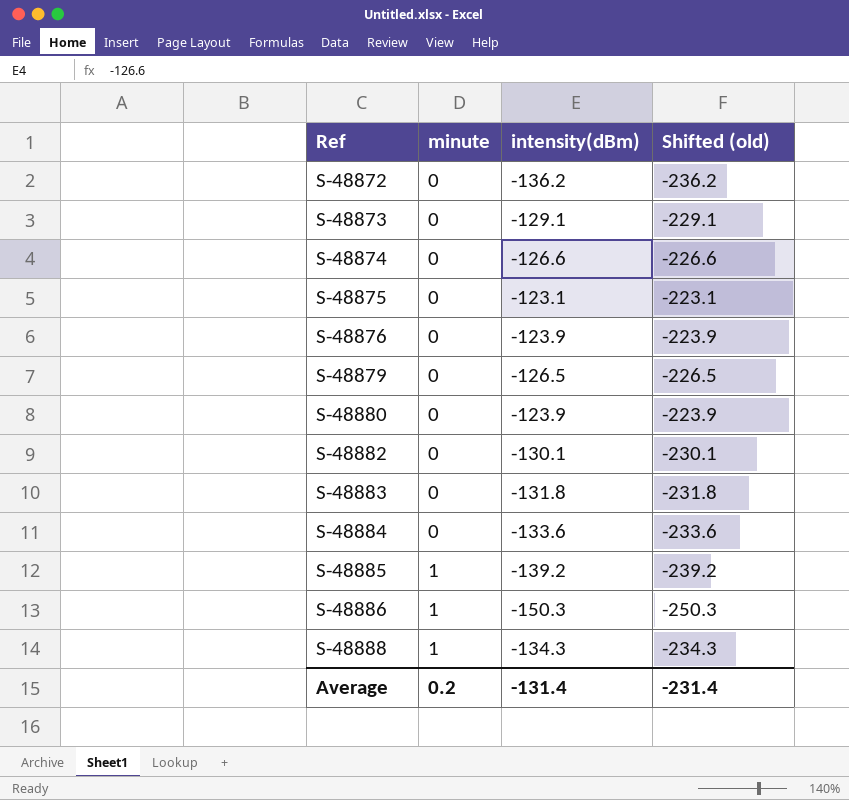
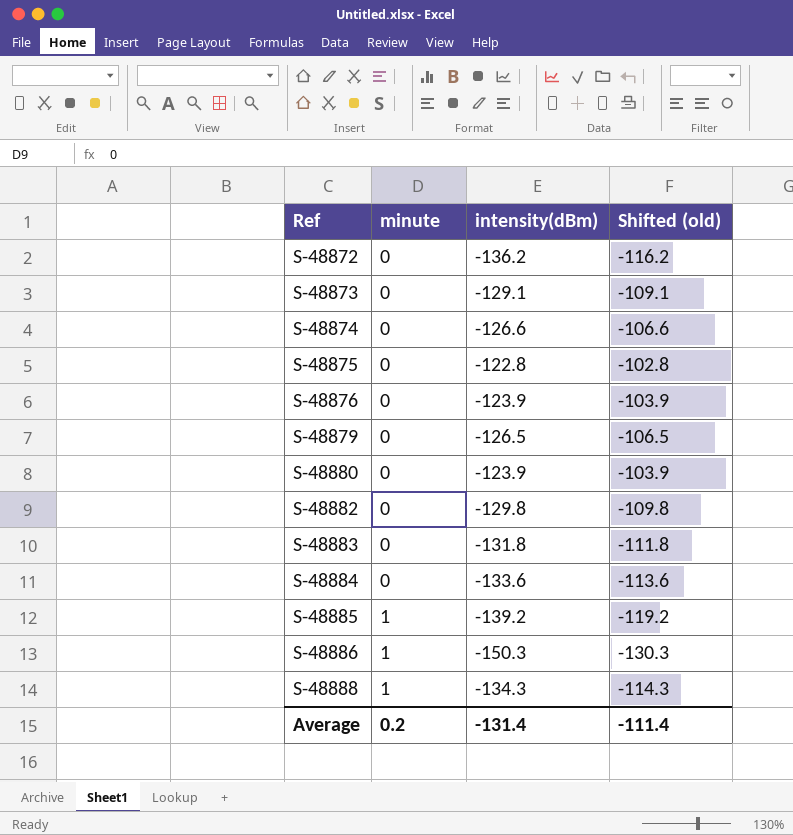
column Shifted (old) | formula: [intensity(dBm)] - 100 -> [intensity(dBm)] + 20
S-48875 | intensity(dBm): -123.1 -> -122.8
S-48882 | intensity(dBm): -130.1 -> -129.8
Average | Shifted (old): -231.4 -> -111.4

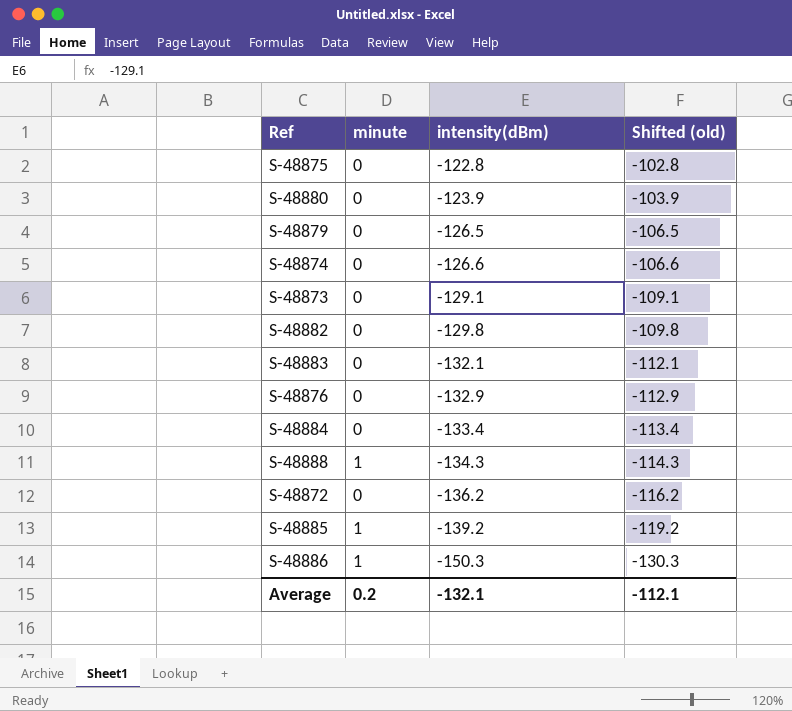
row order: Ref ascending -> intensity(dBm) descending
S-48883 | intensity(dBm): -131.8 -> -132.1
S-48883 | Shifted (old): -111.8 -> -112.1
S-48876 | intensity(dBm): -123.9 -> -132.9
S-48876 | Shifted (old): -103.9 -> -112.9
S-48884 | intensity(dBm): -133.6 -> -133.4
S-48884 | Shifted (old): -113.6 -> -113.4
Average | intensity(dBm): -131.4 -> -132.1
Average | Shifted (old): -111.4 -> -112.1

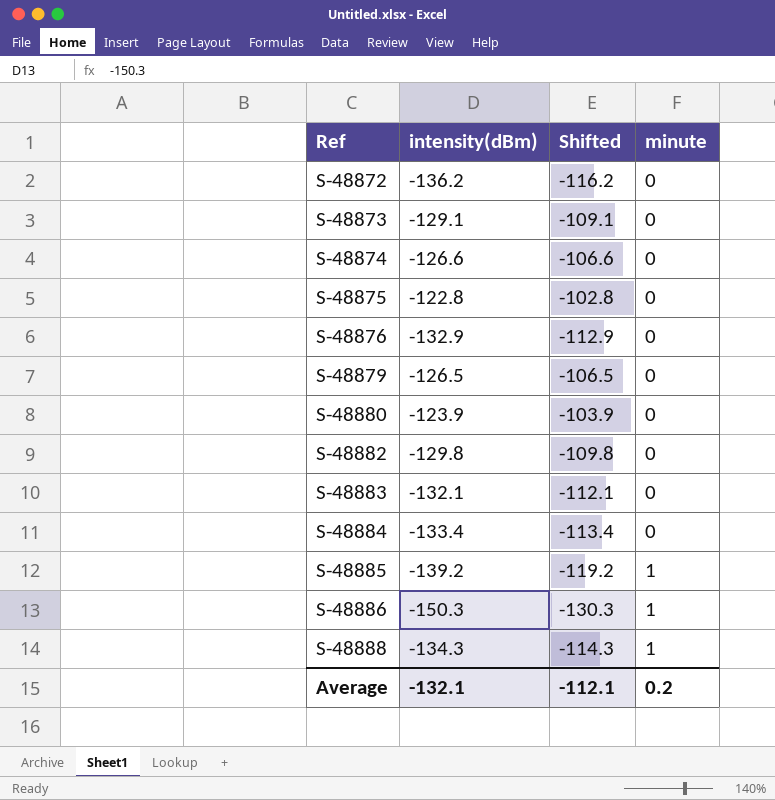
row order: intensity(dBm) descending -> Ref ascending
column name: Shifted (old) -> Shifted
column minute | position: 2 -> 4

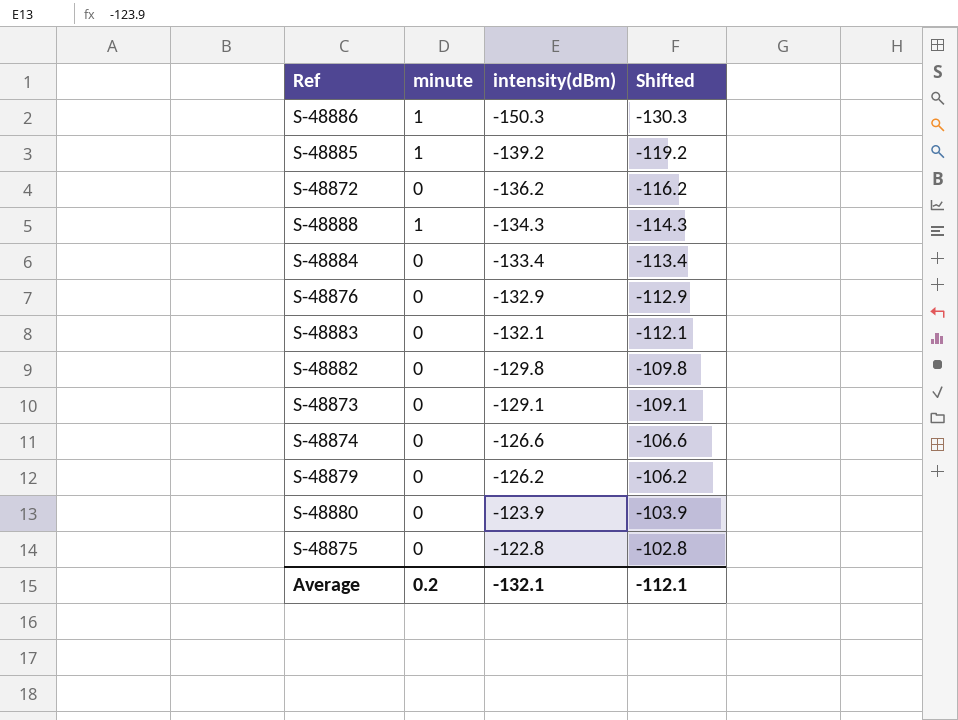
row order: Ref ascending -> intensity(dBm) ascending
column minute | position: 4 -> 2
S-48879 | intensity(dBm): -126.5 -> -126.2
S-48879 | Shifted: -106.5 -> -106.2

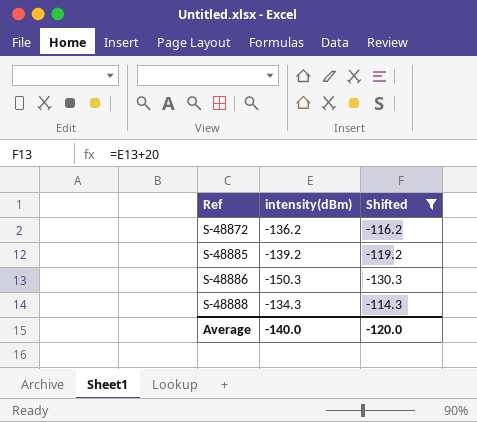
filter: none -> Shifted <= -114.3
row order: intensity(dBm) ascending -> Ref ascending
column minute | position: 2 -> none
Average | intensity(dBm): -132.1 -> -140.0
Average | Shifted: -112.1 -> -120.0

